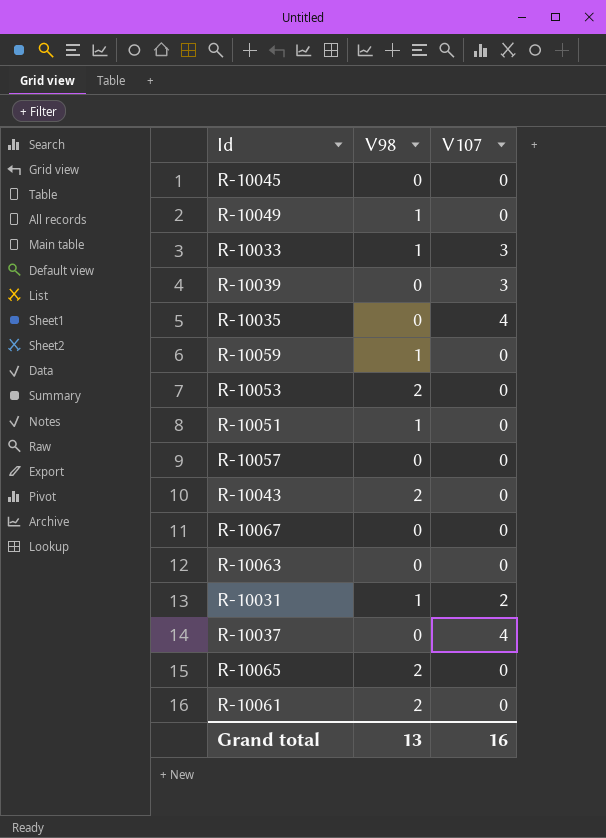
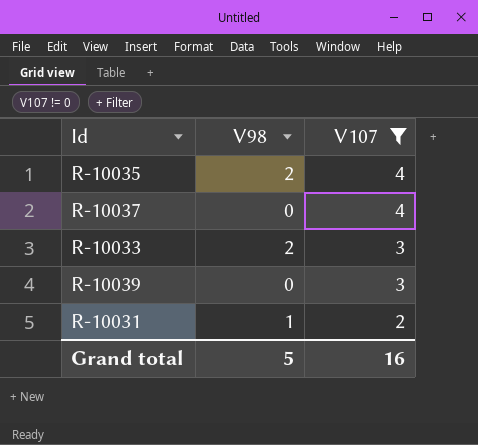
filter: none -> V107 != 0
row order: none -> V107 descending
R-10035 | V98: 0 -> 2
R-10033 | V98: 1 -> 2
Grand total | V98: 13 -> 5

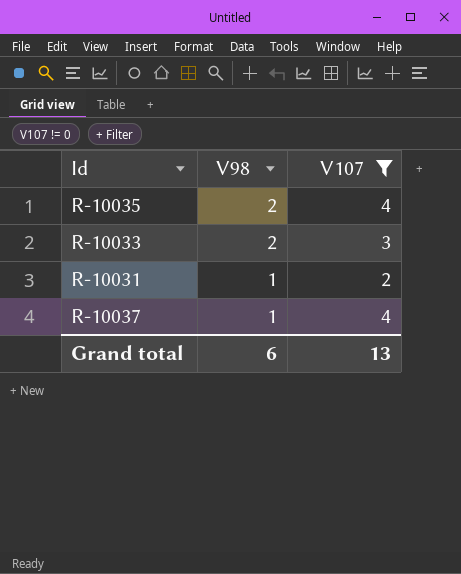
row order: V107 descending -> V98 descending
row R-10039: 0 | 3 -> none
R-10037 | V98: 0 -> 1
Grand total | V98: 5 -> 6
Grand total | V107: 16 -> 13

